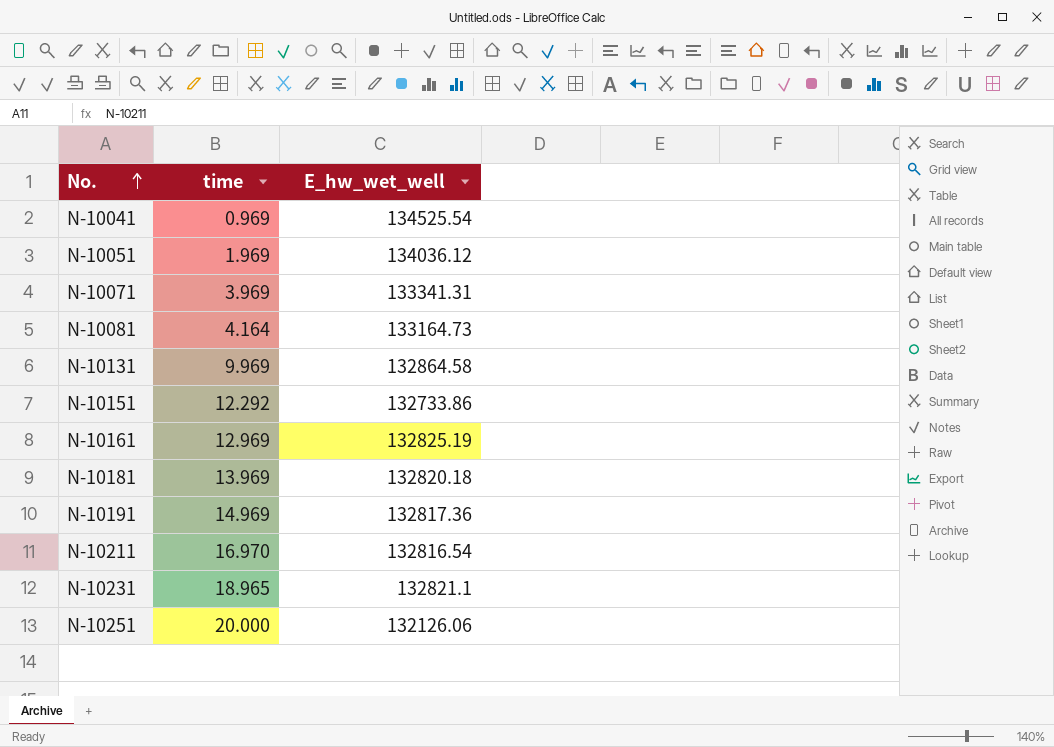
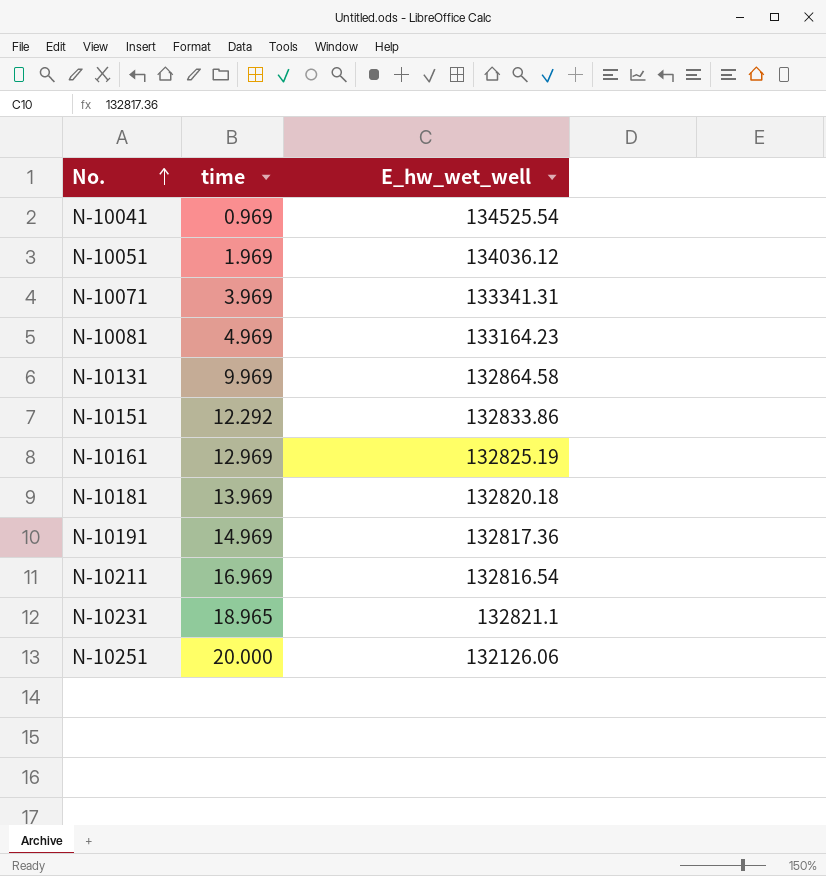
N-10081 | time: 4.164 -> 4.969
N-10081 | E_hw_wet_well: 133164.73 -> 133164.23
N-10151 | E_hw_wet_well: 132733.86 -> 132833.86
N-10211 | time: 16.970 -> 16.969

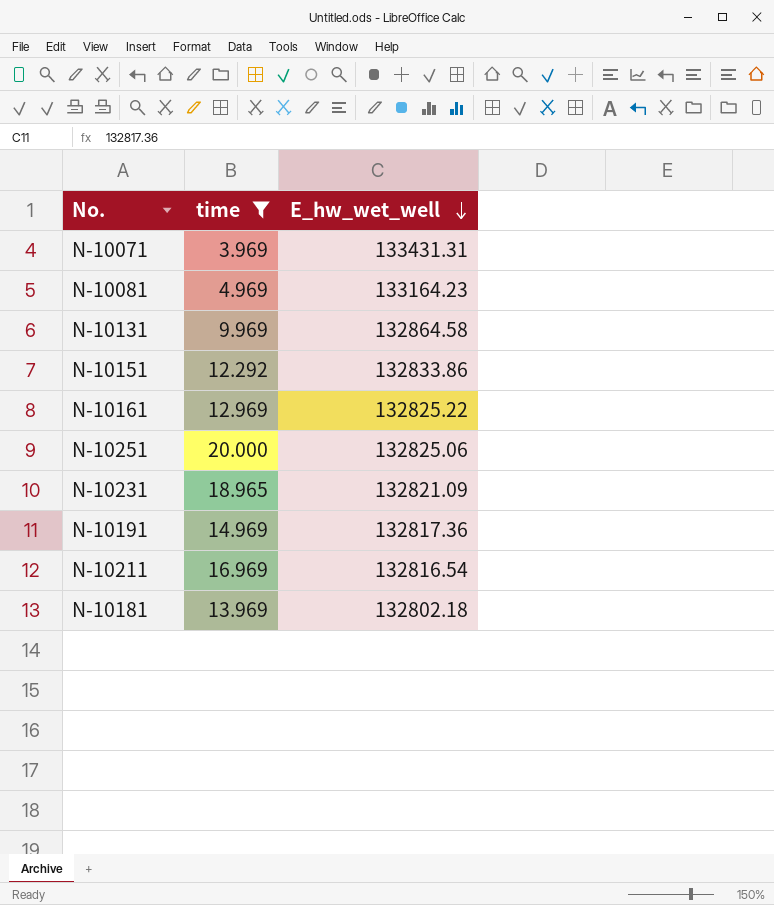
filter: none -> time >= 3.969
row order: No. ascending -> E_hw_wet_well descending
N-10071 | E_hw_wet_well: 133341.31 -> 133431.31
N-10161 | E_hw_wet_well: 132825.19 -> 132825.22
N-10251 | E_hw_wet_well: 132126.06 -> 132825.06
N-10231 | E_hw_wet_well: 132821.1 -> 132821.09
N-10181 | E_hw_wet_well: 132820.18 -> 132802.18

